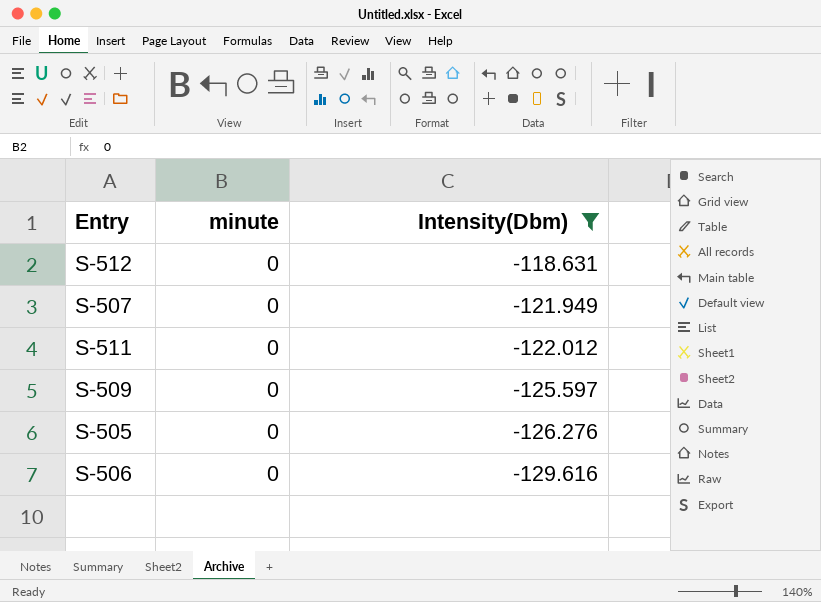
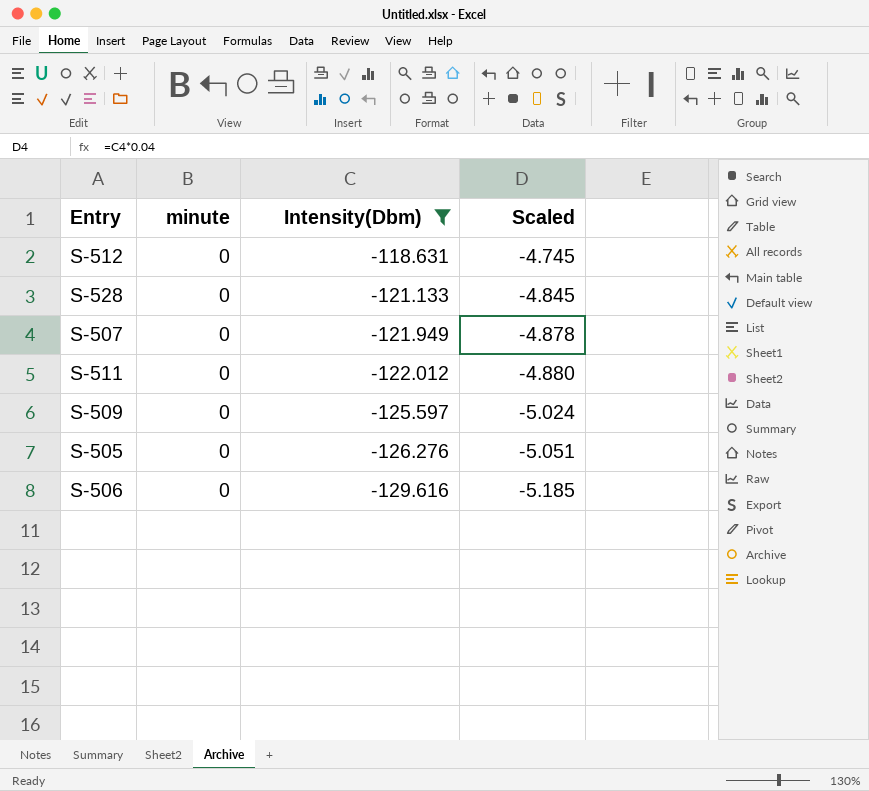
column Scaled | formula: none -> [Intensity(Dbm)] * 0.04
row S-528: none -> 0 | -121.133 | -4.845

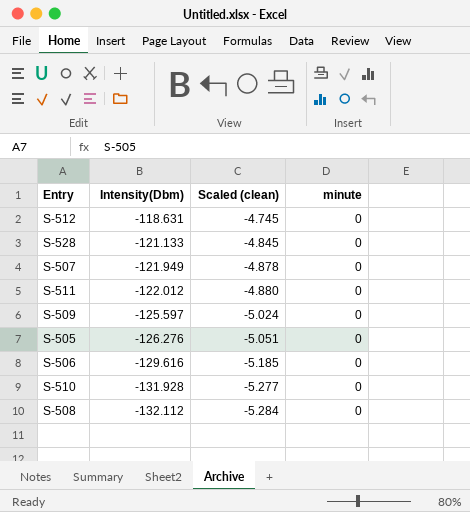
filter: Intensity(Dbm) >= -129.616 -> none
column name: Scaled -> Scaled (clean)
column minute | position: 2 -> 4

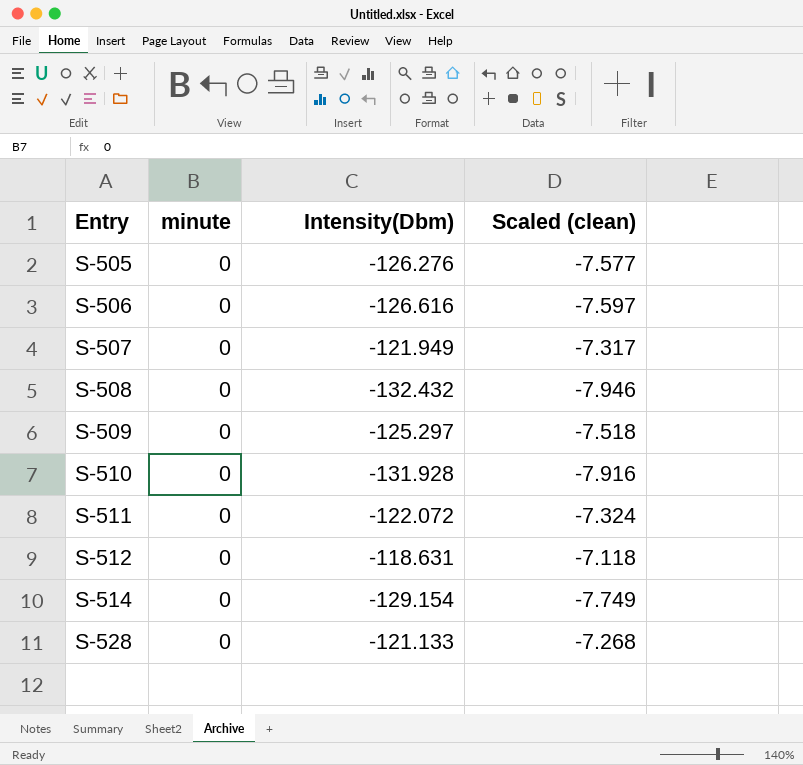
row order: Intensity(Dbm) descending -> Entry ascending
column minute | position: 4 -> 2
column Scaled (clean) | formula: [Intensity(Dbm)] * 0.04 -> [Intensity(Dbm)] * 0.06
S-506 | Intensity(Dbm): -129.616 -> -126.616
S-508 | Intensity(Dbm): -132.112 -> -132.432
S-509 | Intensity(Dbm): -125.597 -> -125.297
S-511 | Intensity(Dbm): -122.012 -> -122.072
row S-514: none -> 0 | -129.154 | -7.749

